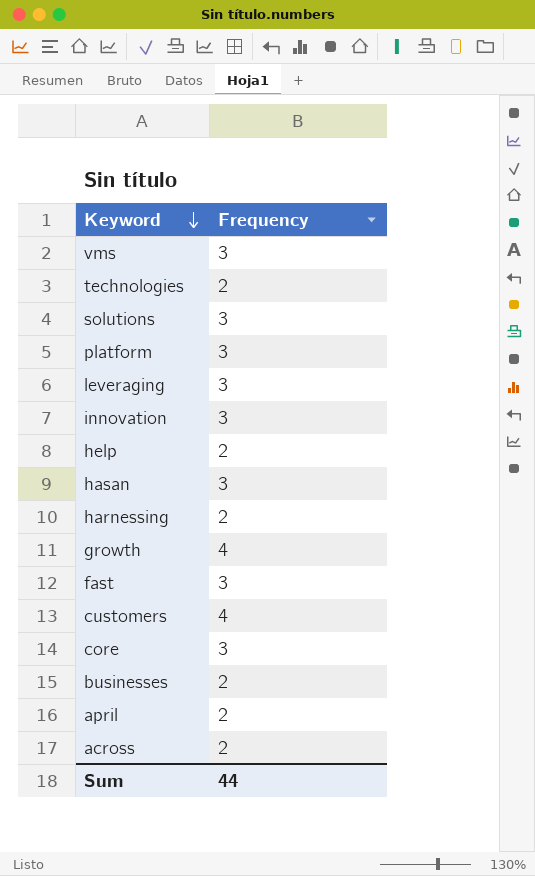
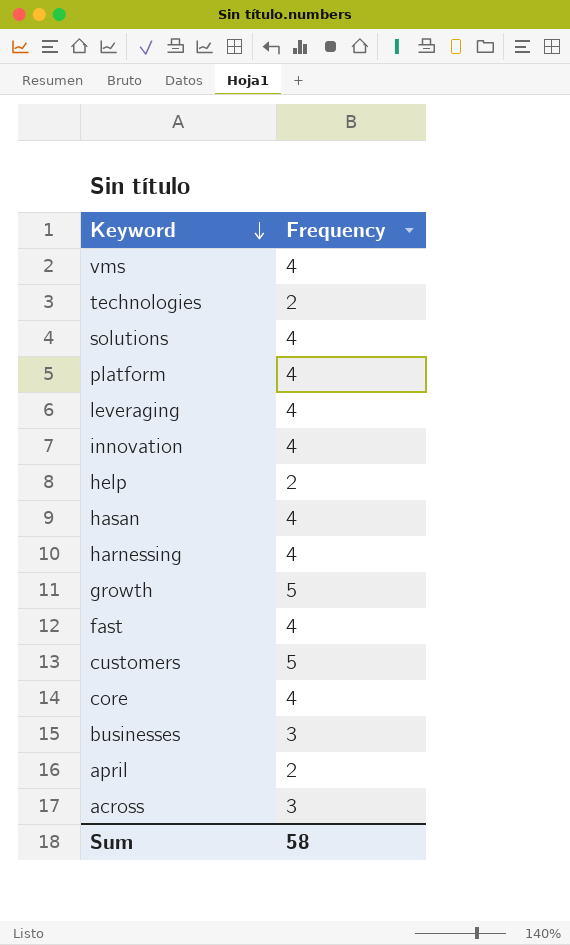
vms | Frequency: 3 -> 4
solutions | Frequency: 3 -> 4
platform | Frequency: 3 -> 4
leveraging | Frequency: 3 -> 4
innovation | Frequency: 3 -> 4
hasan | Frequency: 3 -> 4
harnessing | Frequency: 2 -> 4
growth | Frequency: 4 -> 5
fast | Frequency: 3 -> 4
customers | Frequency: 4 -> 5
core | Frequency: 3 -> 4
businesses | Frequency: 2 -> 3
across | Frequency: 2 -> 3
Sum | Frequency: 44 -> 58

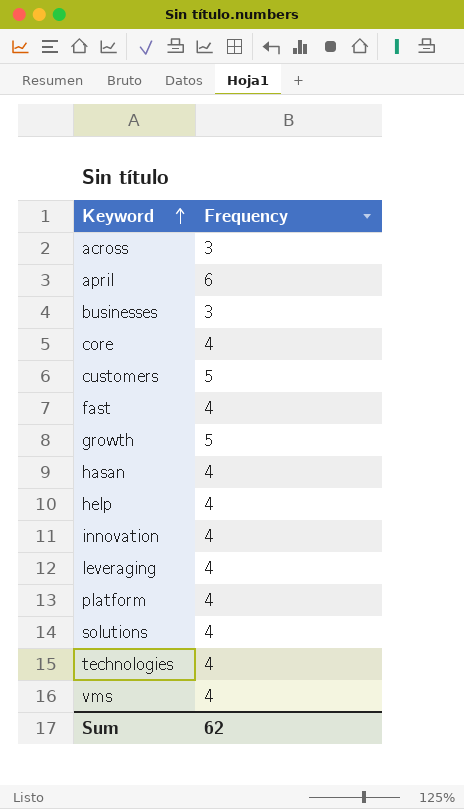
row order: Keyword descending -> Keyword ascending
row harnessing: 4 -> none
april | Frequency: 2 -> 6
help | Frequency: 2 -> 4
technologies | Frequency: 2 -> 4
Sum | Frequency: 58 -> 62

